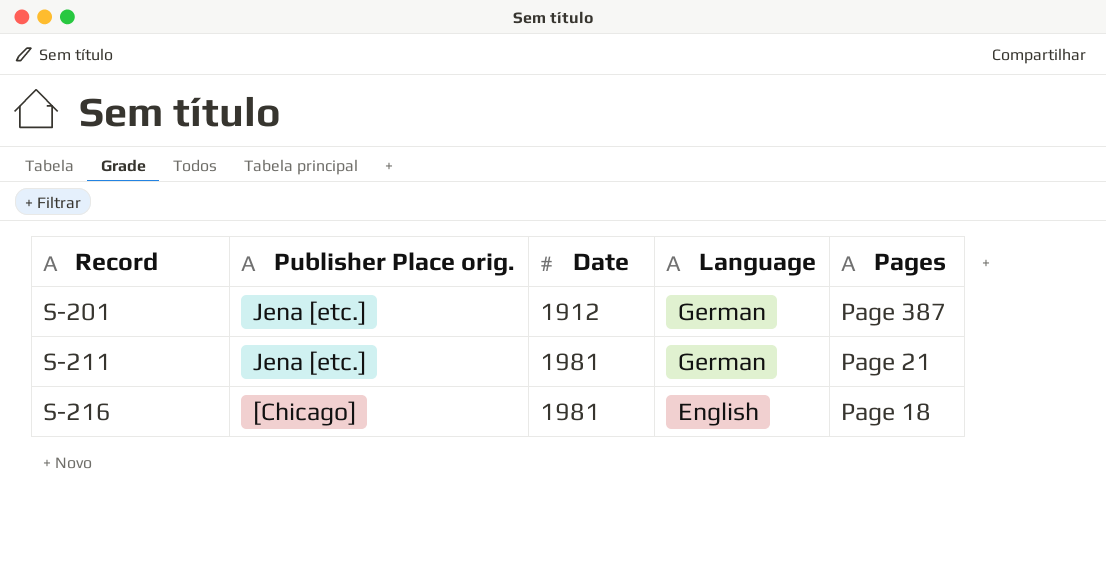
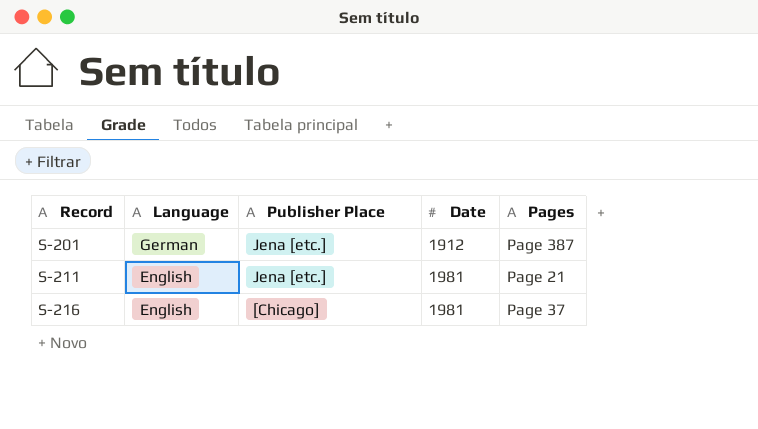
column Language | position: 4 -> 2
column name: Publisher Place orig. -> Publisher Place
S-211 | Language: German -> English
S-216 | Pages: Page 18 -> Page 37

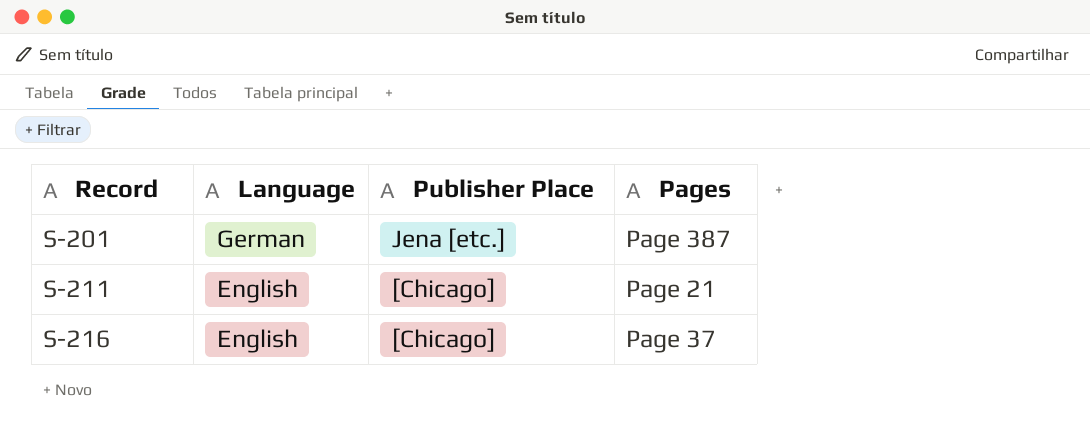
column Date | position: 4 -> none
S-211 | Publisher Place: Jena [etc.] -> [Chicago]

